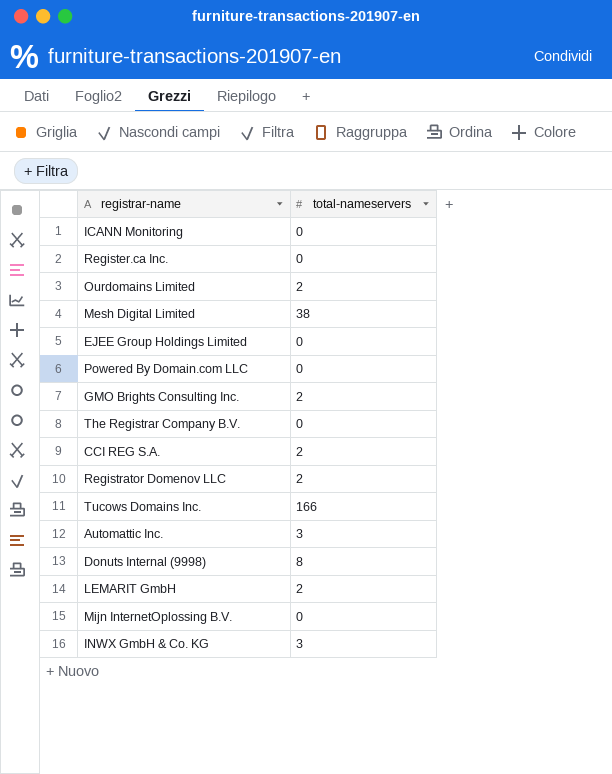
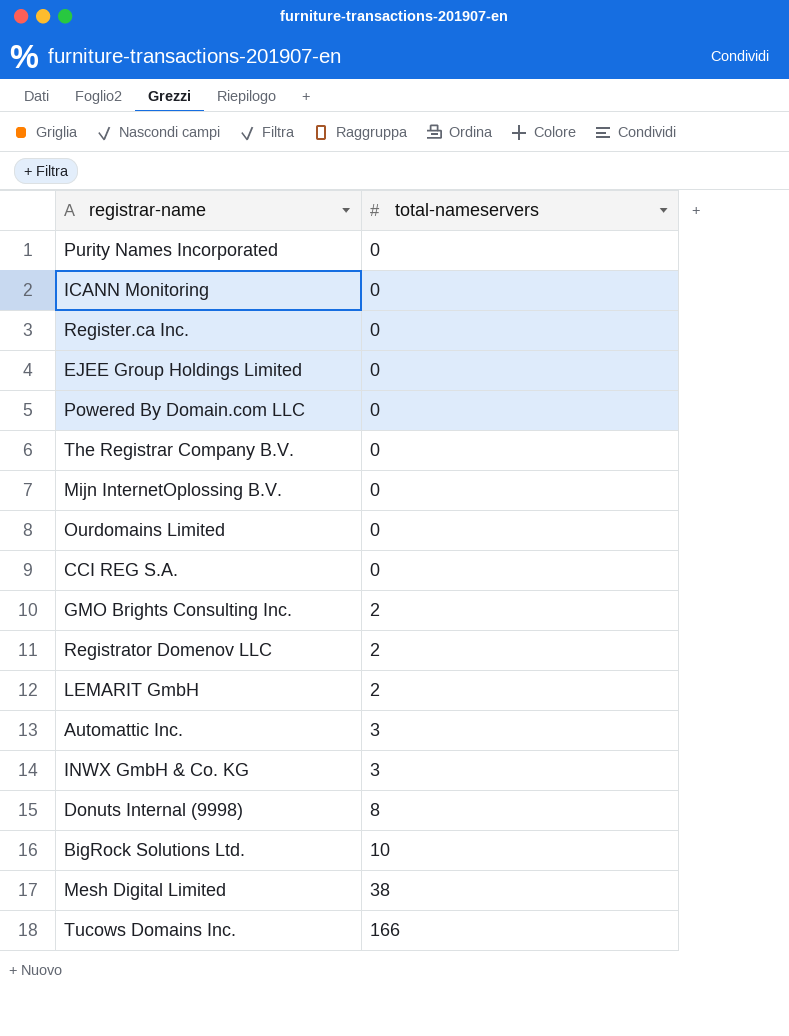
row order: none -> total-nameservers ascending
row Purity Names Incorporated: none -> 0
Ourdomains Limited | total-nameservers: 2 -> 0
CCI REG S.A. | total-nameservers: 2 -> 0
row BigRock Solutions Ltd.: none -> 10

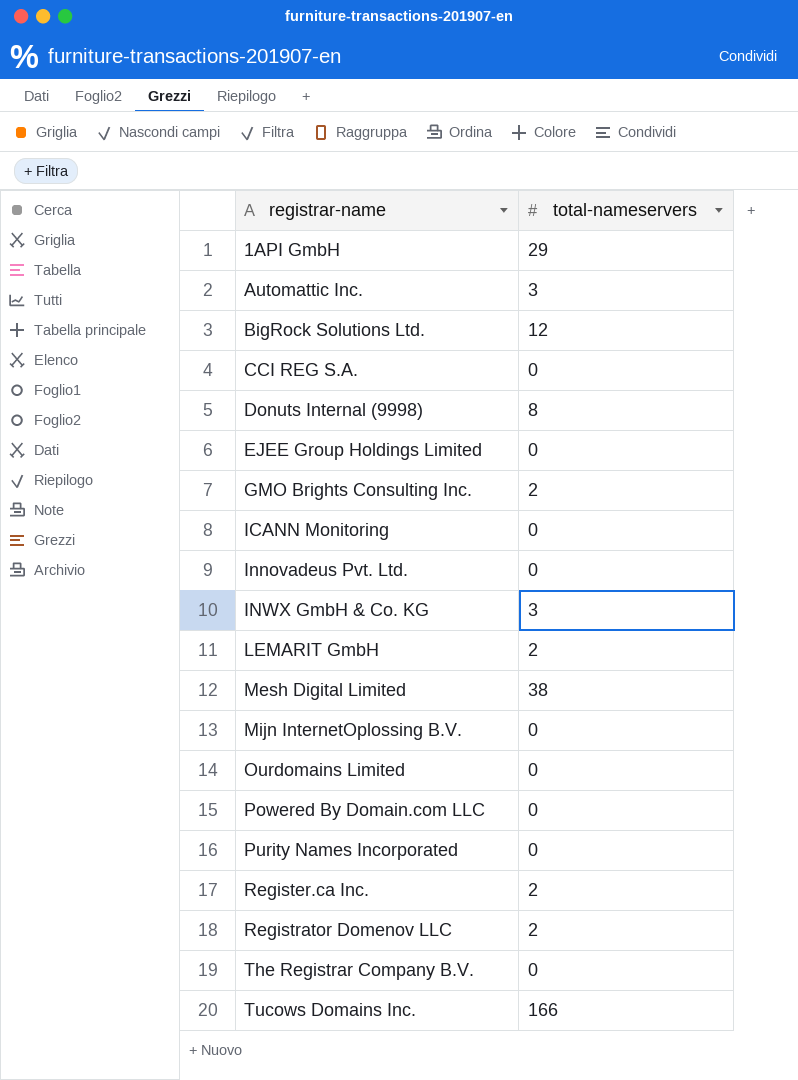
row order: total-nameservers ascending -> registrar-name ascending
row 1API GmbH: none -> 29
BigRock Solutions Ltd. | total-nameservers: 10 -> 12
row Innovadeus Pvt. Ltd.: none -> 0
Register.ca Inc. | total-nameservers: 0 -> 2

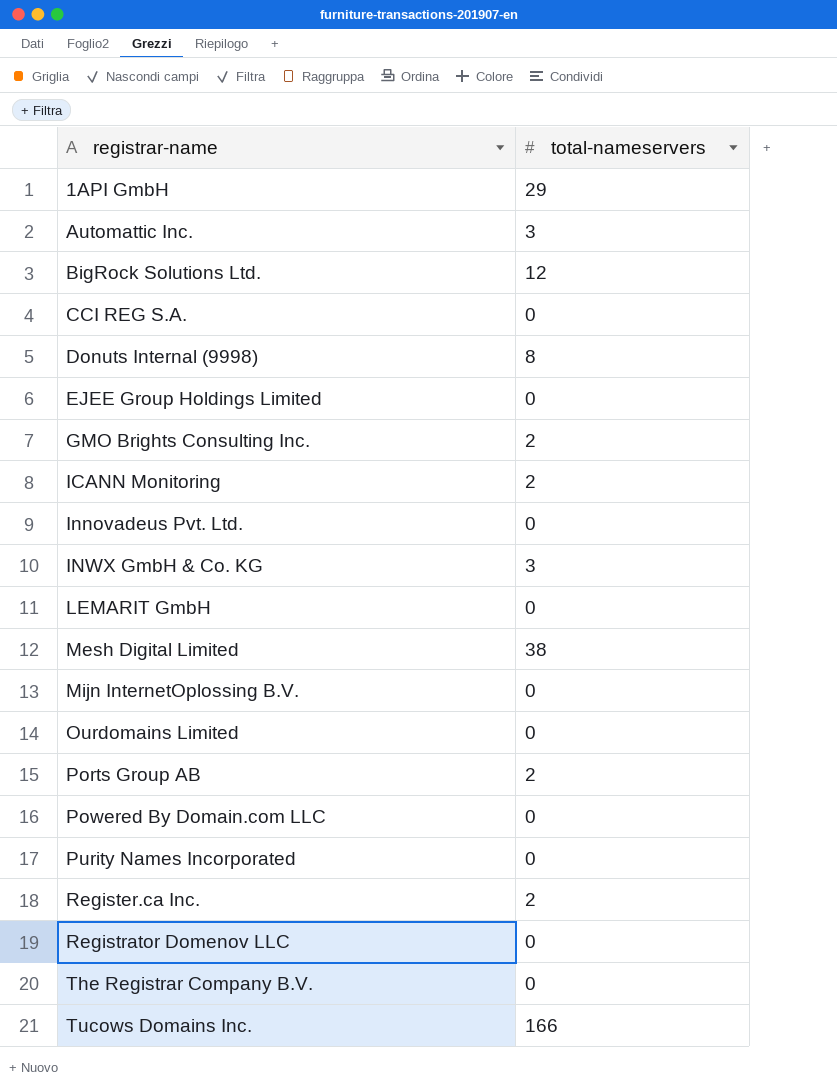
ICANN Monitoring | total-nameservers: 0 -> 2
LEMARIT GmbH | total-nameservers: 2 -> 0
row Ports Group AB: none -> 2
Registrator Domenov LLC | total-nameservers: 2 -> 0

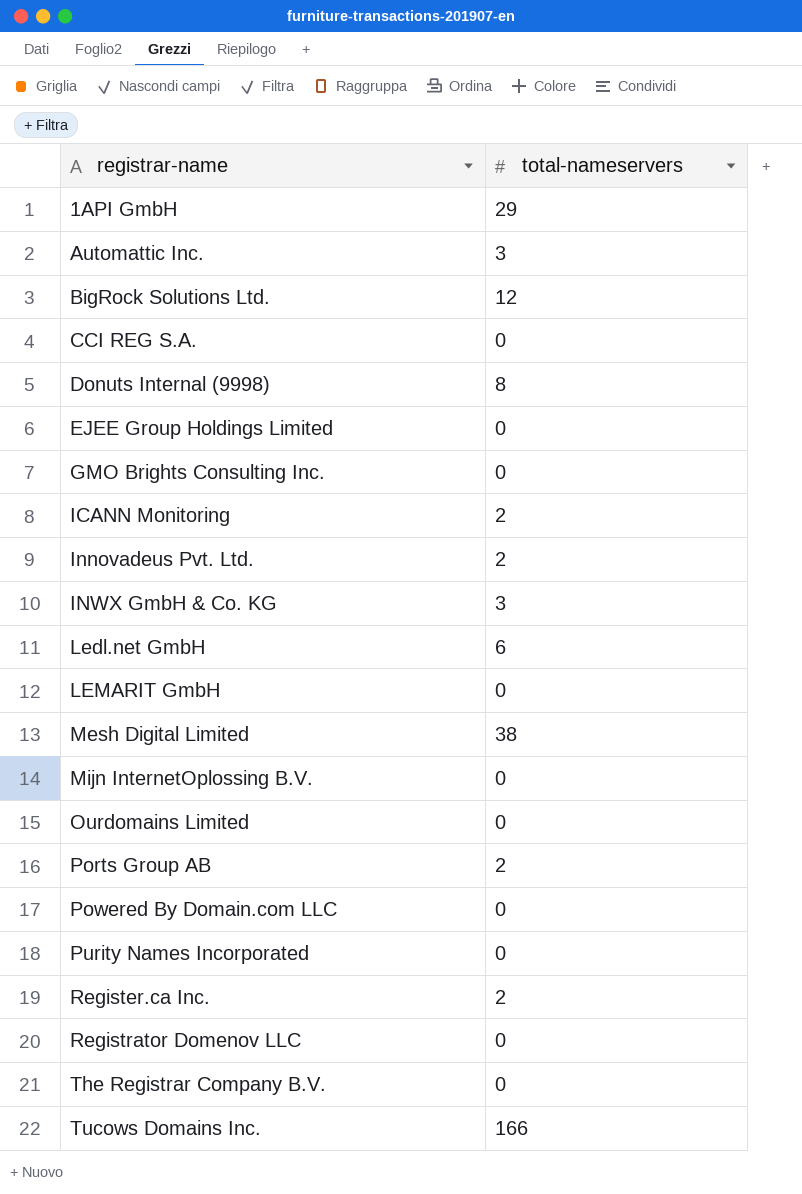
GMO Brights Consulting Inc. | total-nameservers: 2 -> 0
Innovadeus Pvt. Ltd. | total-nameservers: 0 -> 2
row Ledl.net GmbH: none -> 6

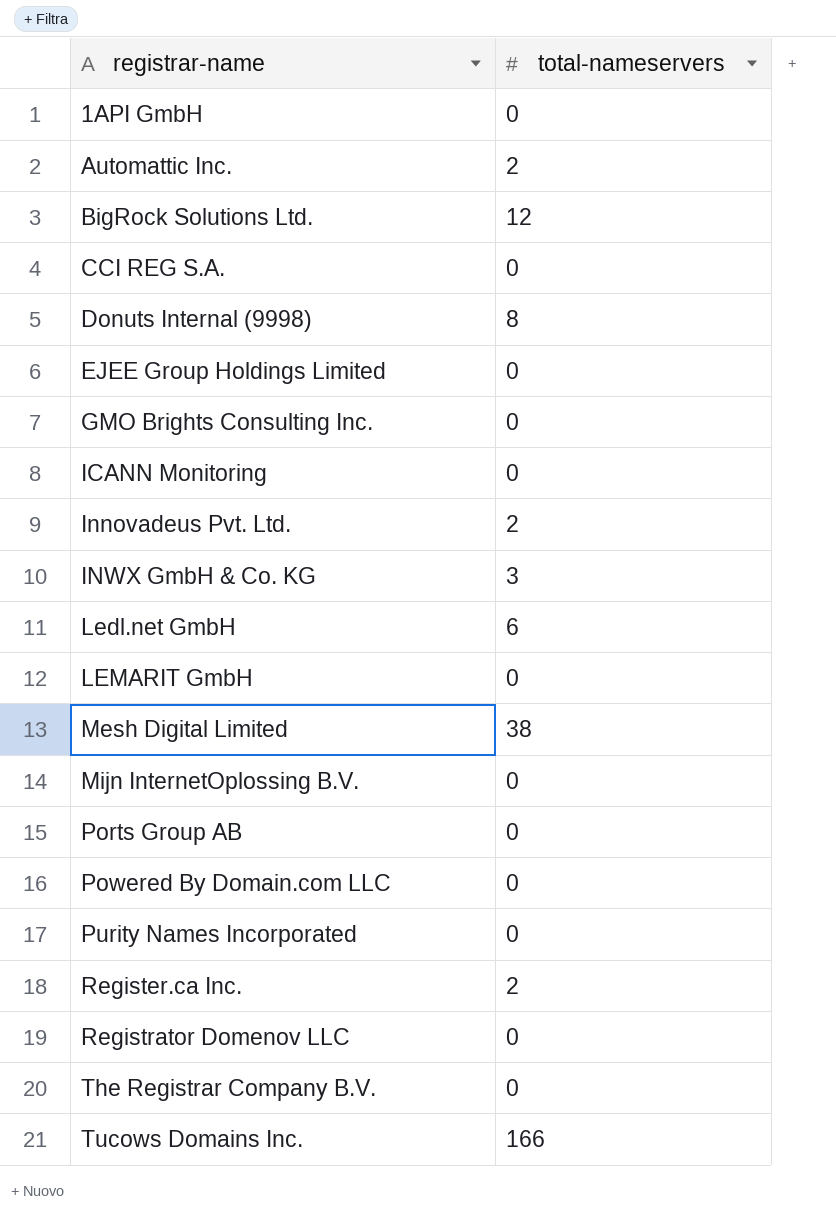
row Ourdomains Limited: 0 -> none
1API GmbH | total-nameservers: 29 -> 0
Automattic Inc. | total-nameservers: 3 -> 2
ICANN Monitoring | total-nameservers: 2 -> 0
Ports Group AB | total-nameservers: 2 -> 0

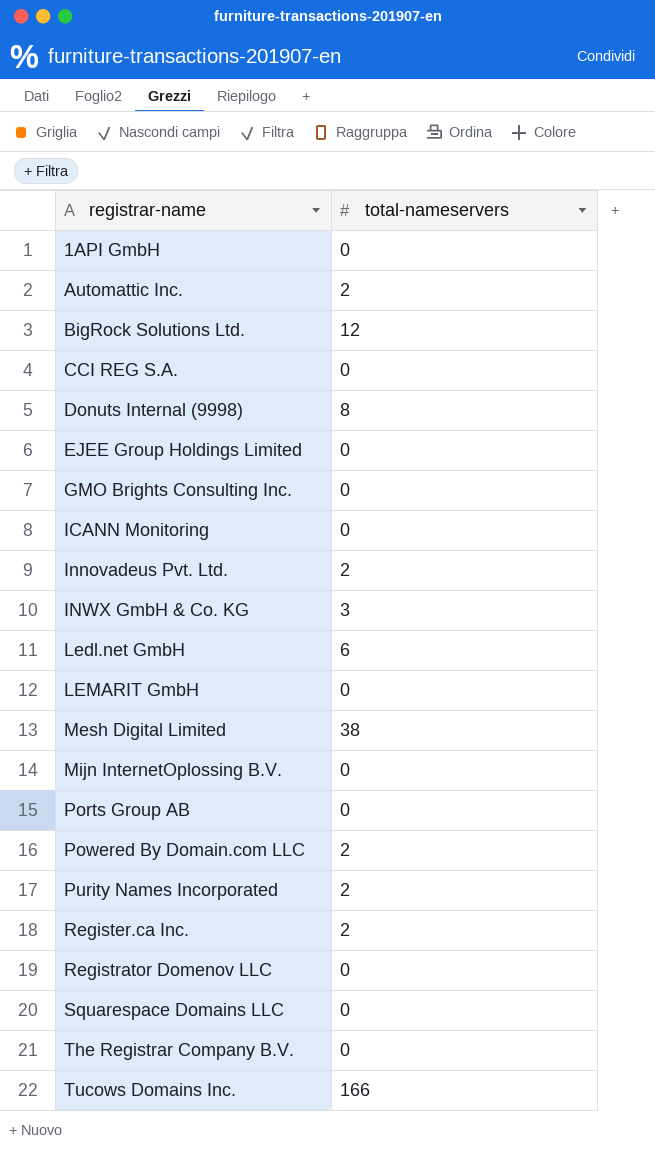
Powered By Domain.com LLC | total-nameservers: 0 -> 2
Purity Names Incorporated | total-nameservers: 0 -> 2
row Squarespace Domains LLC: none -> 0

